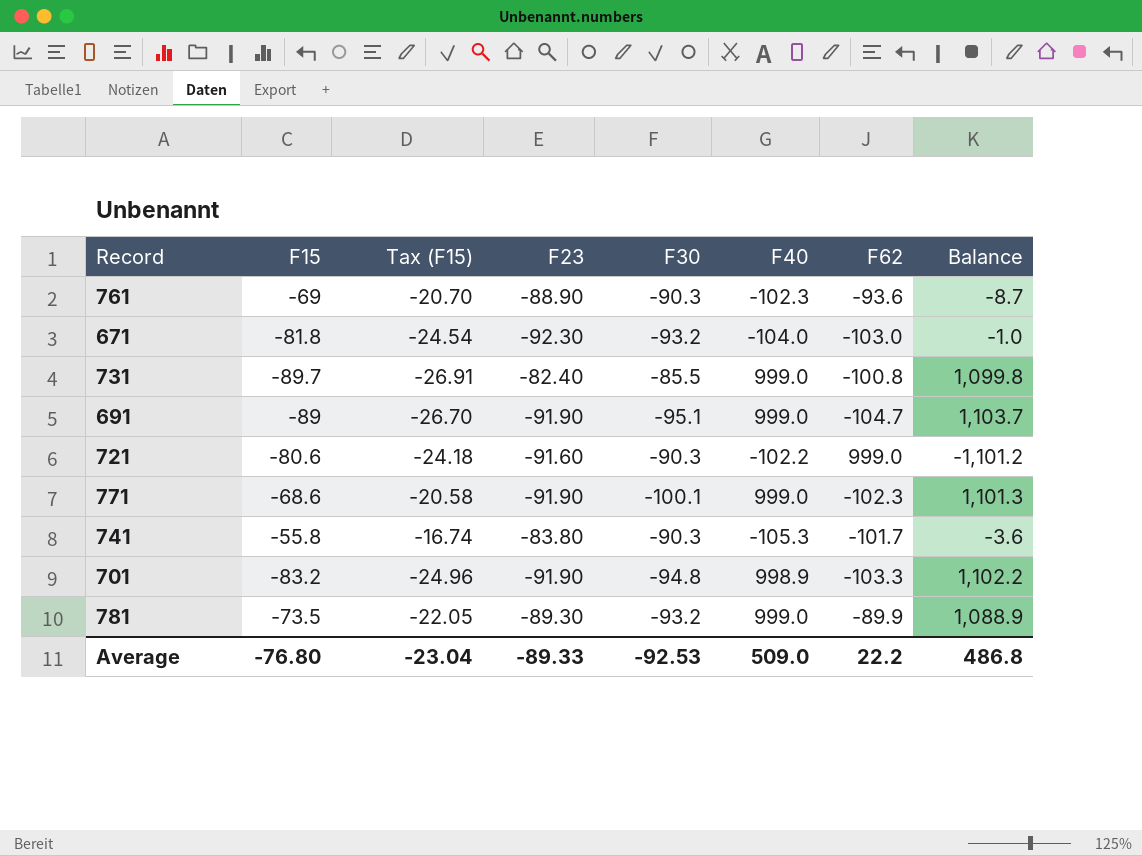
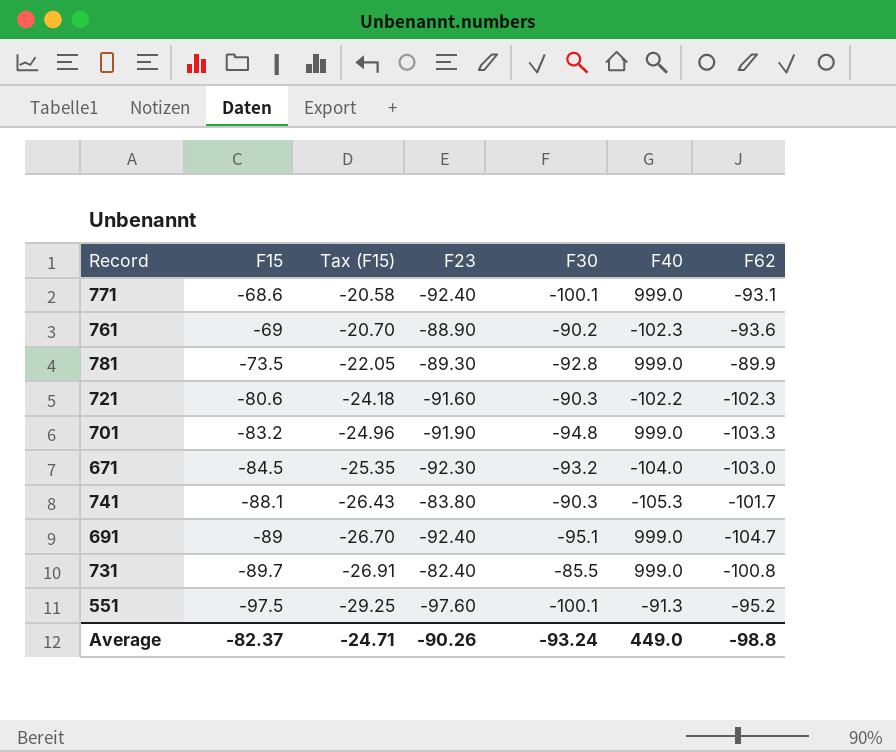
row order: none -> F15 descending
column Balance | formula: [F40] - [F62] -> none
771 | F23: -91.90 -> -92.40
771 | F62: -102.3 -> -93.1
761 | F30: -90.3 -> -90.2
781 | F30: -93.2 -> -92.8
721 | F62: 999.0 -> -102.3
701 | F40: 998.9 -> 999.0
671 | F15: -81.8 -> -84.5
671 | Tax (F15): -24.54 -> -25.35
741 | F15: -55.8 -> -88.1
741 | Tax (F15): -16.74 -> -26.43
691 | F23: -91.90 -> -92.40
row 551: none -> -97.5 | -29.25 | -97.60 | -100.1 | -91.3 | -95.2
Average | F15: -76.80 -> -82.37
Average | Tax (F15): -23.04 -> -24.71
Average | F23: -89.33 -> -90.26
Average | F30: -92.53 -> -93.24
Average | F40: 509.0 -> 449.0
Average | F62: 22.2 -> -98.8

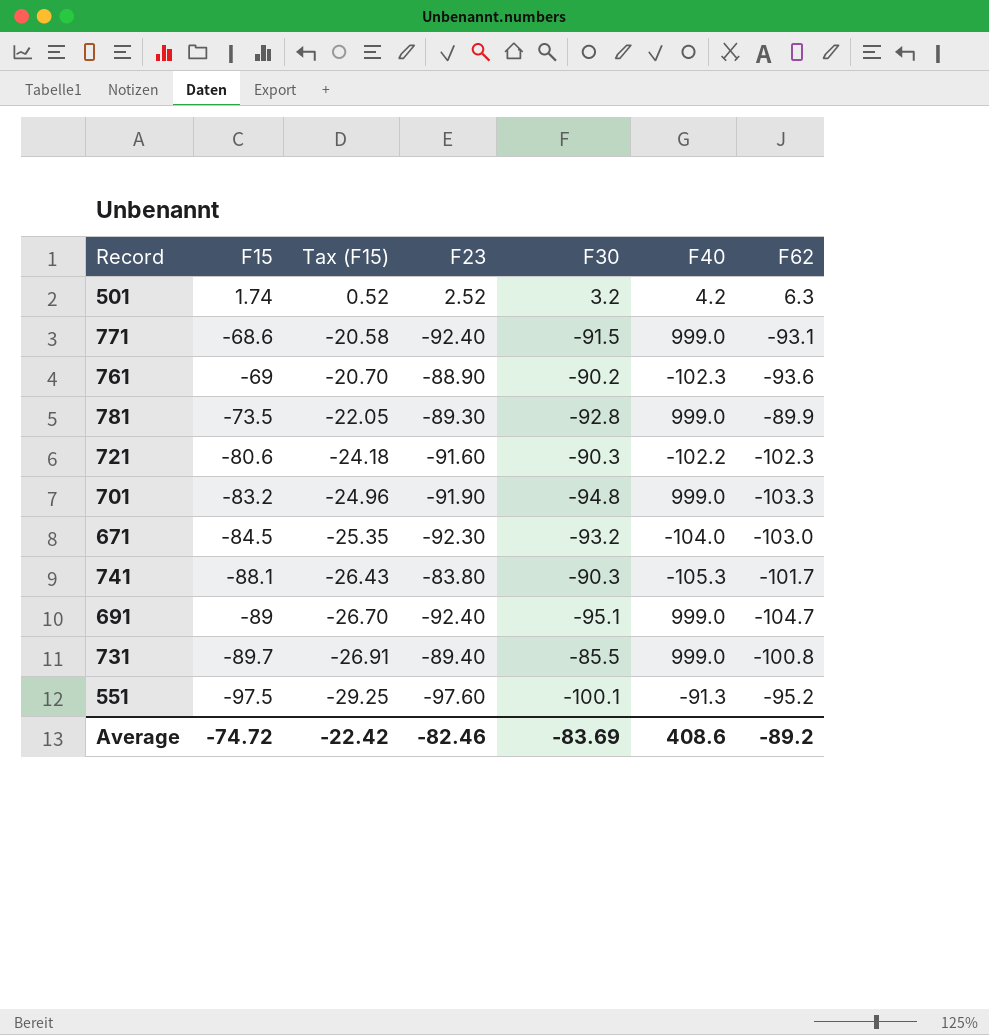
row 501: none -> 1.74 | 0.52 | 2.52 | 3.2 | 4.2 | 6.3
771 | F30: -100.1 -> -91.5
731 | F23: -82.40 -> -89.40
Average | F15: -82.37 -> -74.72
Average | Tax (F15): -24.71 -> -22.42
Average | F23: -90.26 -> -82.46
Average | F30: -93.24 -> -83.69
Average | F40: 449.0 -> 408.6
Average | F62: -98.8 -> -89.2

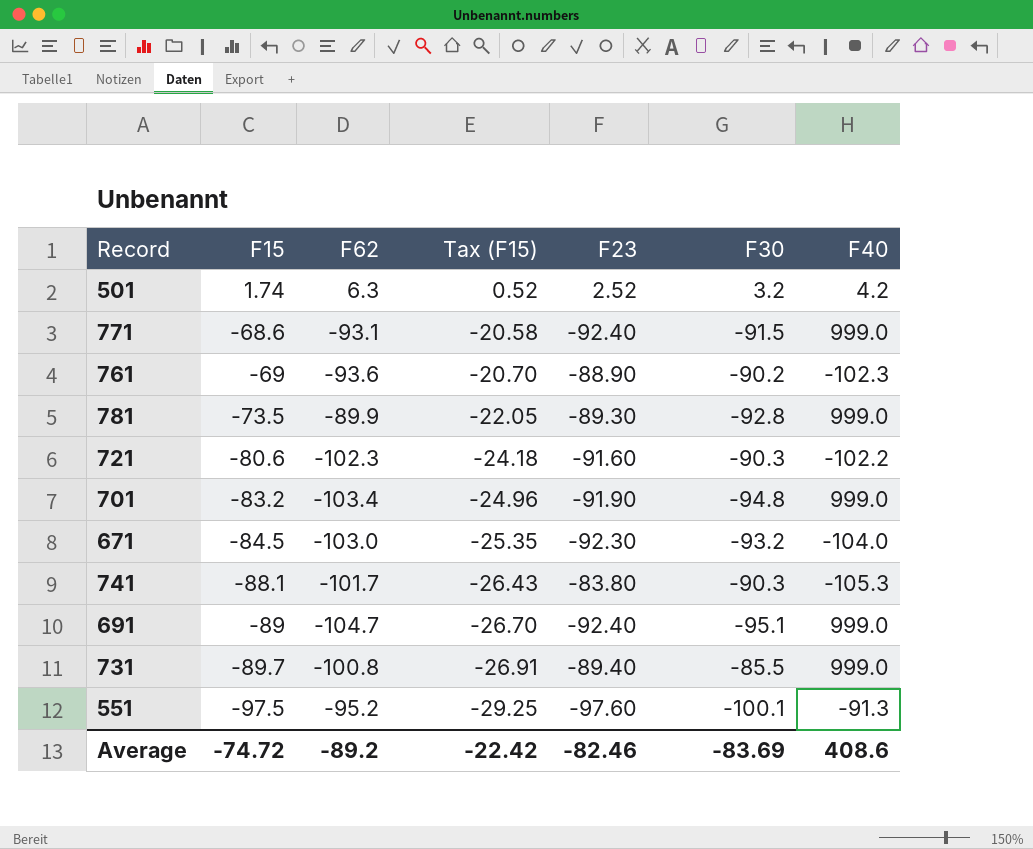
column F62 | position: 7 -> 3
701 | F62: -103.3 -> -103.4

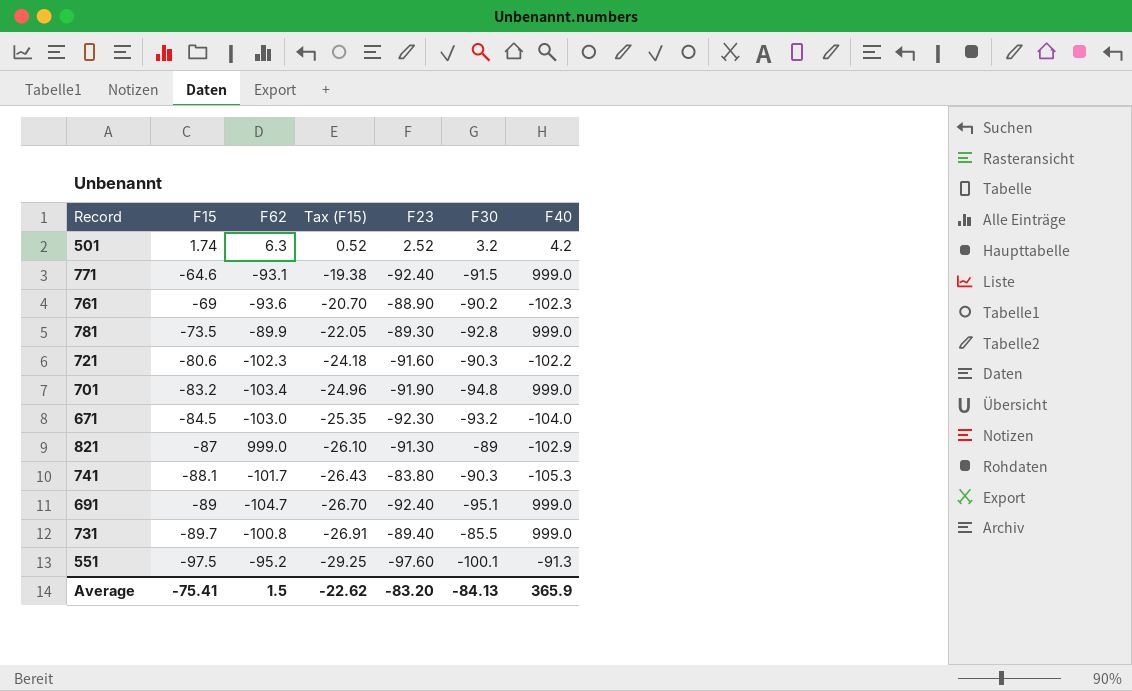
771 | F15: -68.6 -> -64.6
771 | Tax (F15): -20.58 -> -19.38
row 821: none -> -87 | 999.0 | -26.10 | -91.30 | -89 | -102.9
Average | F15: -74.72 -> -75.41
Average | F62: -89.2 -> 1.5
Average | Tax (F15): -22.42 -> -22.62
Average | F23: -82.46 -> -83.20
Average | F30: -83.69 -> -84.13
Average | F40: 408.6 -> 365.9

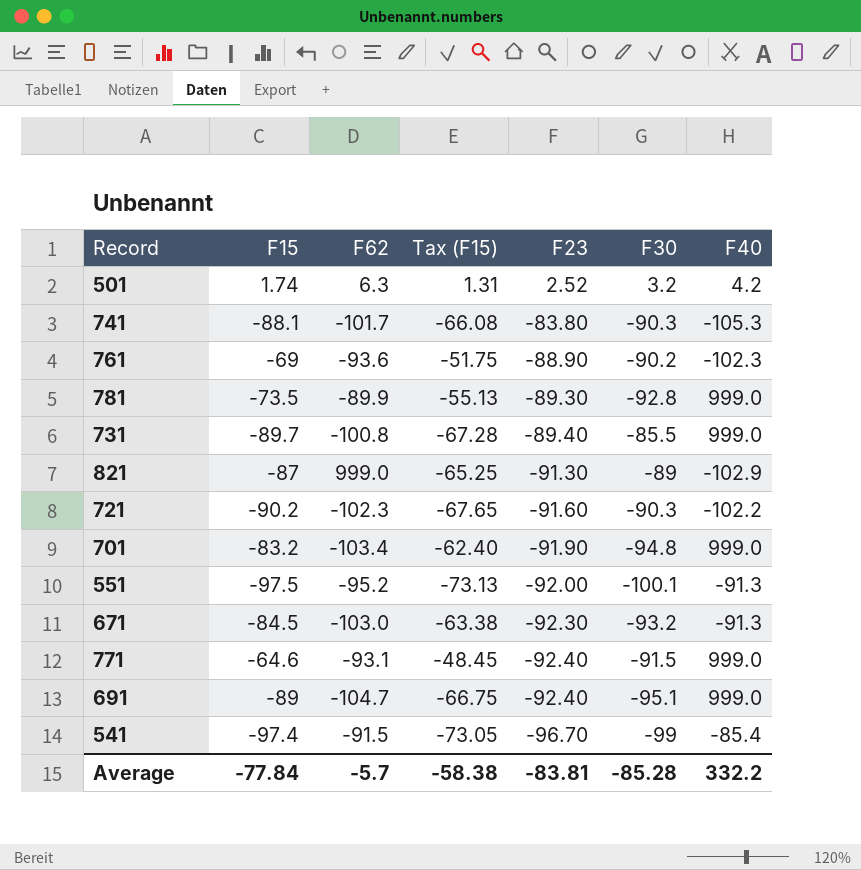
row order: F15 descending -> F23 descending
column Tax (F15) | formula: [F15] * 0.3 -> [F15] * 0.75
721 | F15: -80.6 -> -90.2
551 | F23: -97.60 -> -92.00
671 | F40: -104.0 -> -91.3
row 541: none -> -97.4 | -91.5 | -73.05 | -96.70 | -99 | -85.4
Average | F15: -75.41 -> -77.84
Average | F62: 1.5 -> -5.7
Average | Tax (F15): -22.62 -> -58.38
Average | F23: -83.20 -> -83.81
Average | F30: -84.13 -> -85.28
Average | F40: 365.9 -> 332.2

